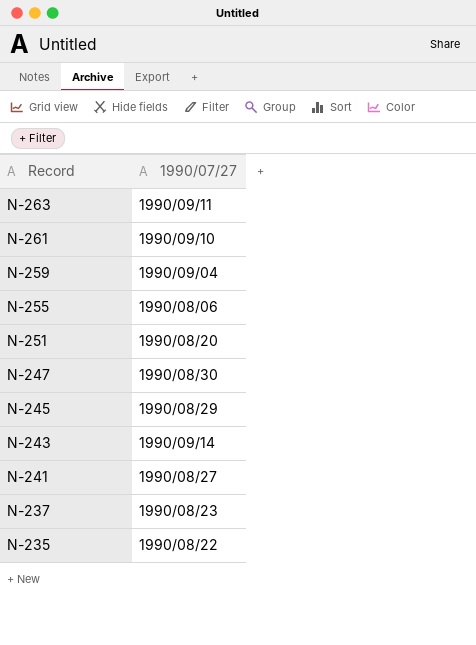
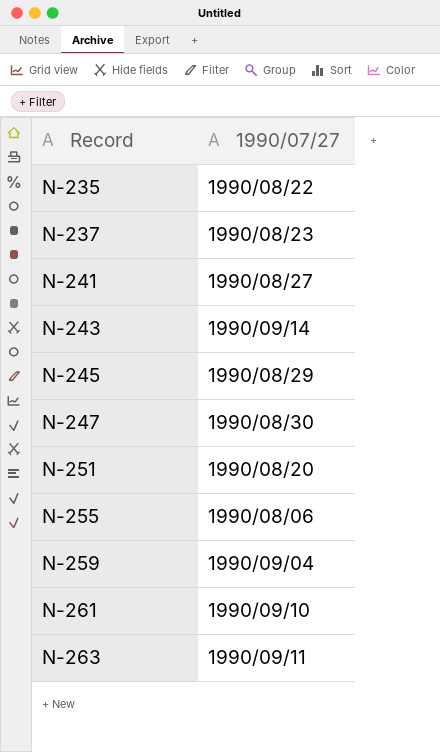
row order: Record descending -> Record ascending

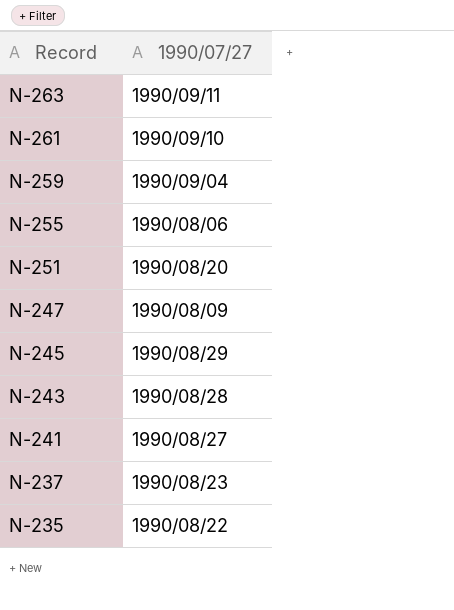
row order: Record ascending -> Record descending
N-247 | 1990/07/27: 1990/08/30 -> 1990/08/09
N-243 | 1990/07/27: 1990/09/14 -> 1990/08/28

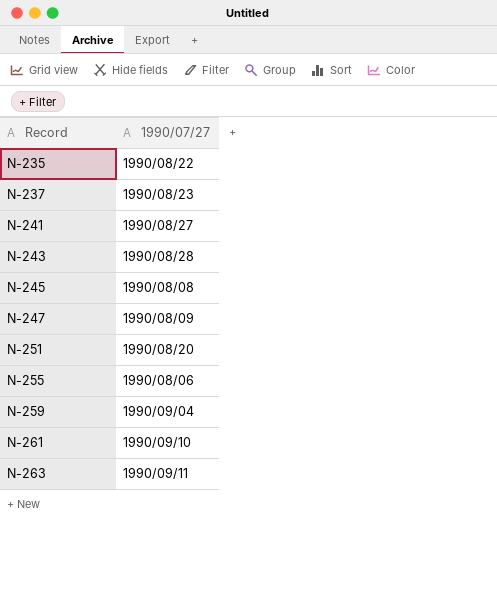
row order: Record descending -> Record ascending
N-245 | 1990/07/27: 1990/08/29 -> 1990/08/08

